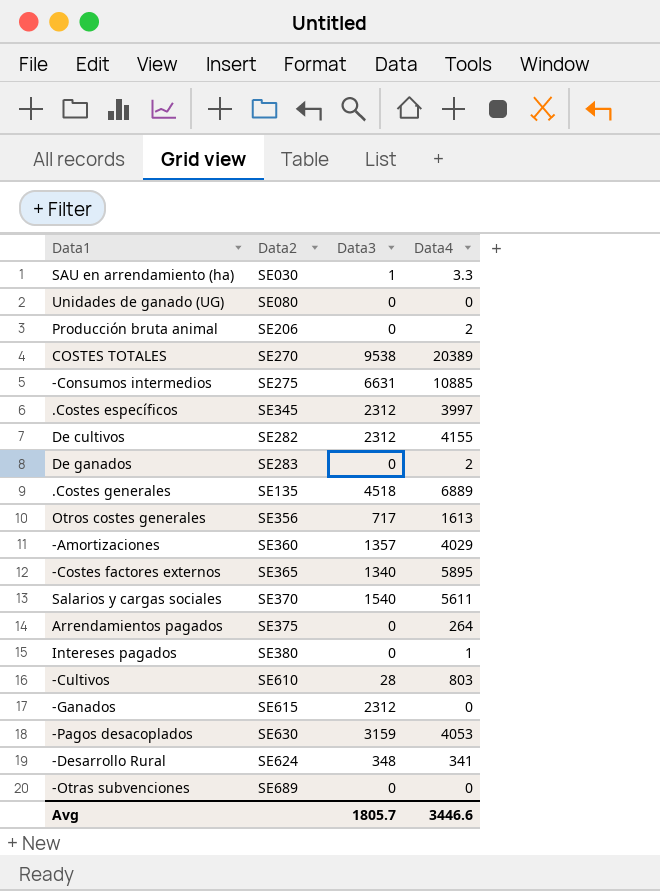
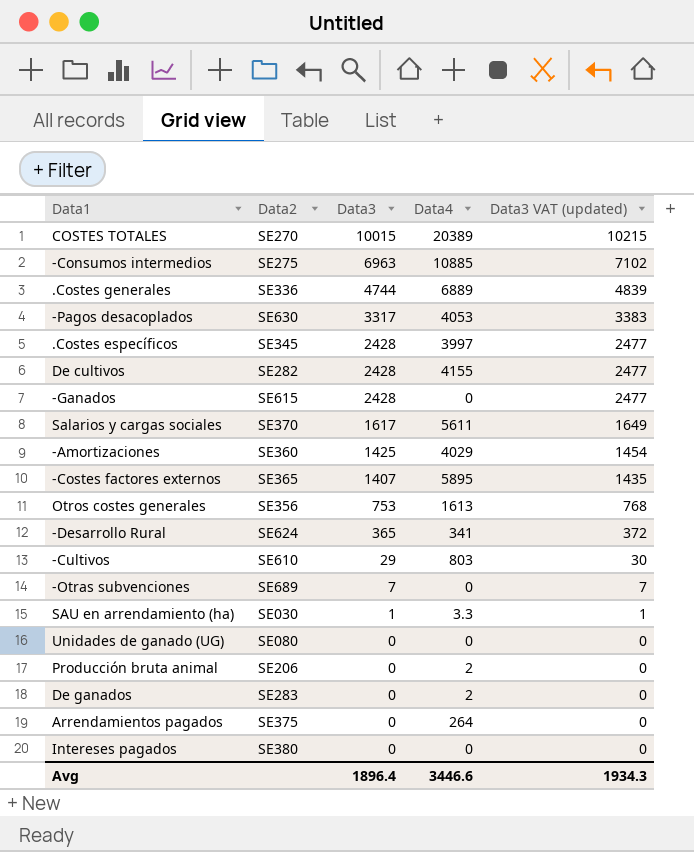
row order: none -> Data3 descending
column Data3 VAT (updated) | formula: none -> [Data3] * 1.02
COSTES TOTALES | Data3: 9538 -> 10015
-Consumos intermedios | Data3: 6631 -> 6963
.Costes generales | Data2: SE135 -> SE336
.Costes generales | Data3: 4518 -> 4744
-Pagos desacoplados | Data3: 3159 -> 3317
.Costes específicos | Data3: 2312 -> 2428
De cultivos | Data3: 2312 -> 2428
-Ganados | Data3: 2312 -> 2428
Salarios y cargas sociales | Data3: 1540 -> 1617
-Amortizaciones | Data3: 1357 -> 1425
-Costes factores externos | Data3: 1340 -> 1407
Otros costes generales | Data3: 717 -> 753
-Desarrollo Rural | Data3: 348 -> 365
-Cultivos | Data3: 28 -> 29
-Otras subvenciones | Data3: 0 -> 7
Intereses pagados | Data4: 1 -> 0
Avg | Data3: 1805.7 -> 1896.4

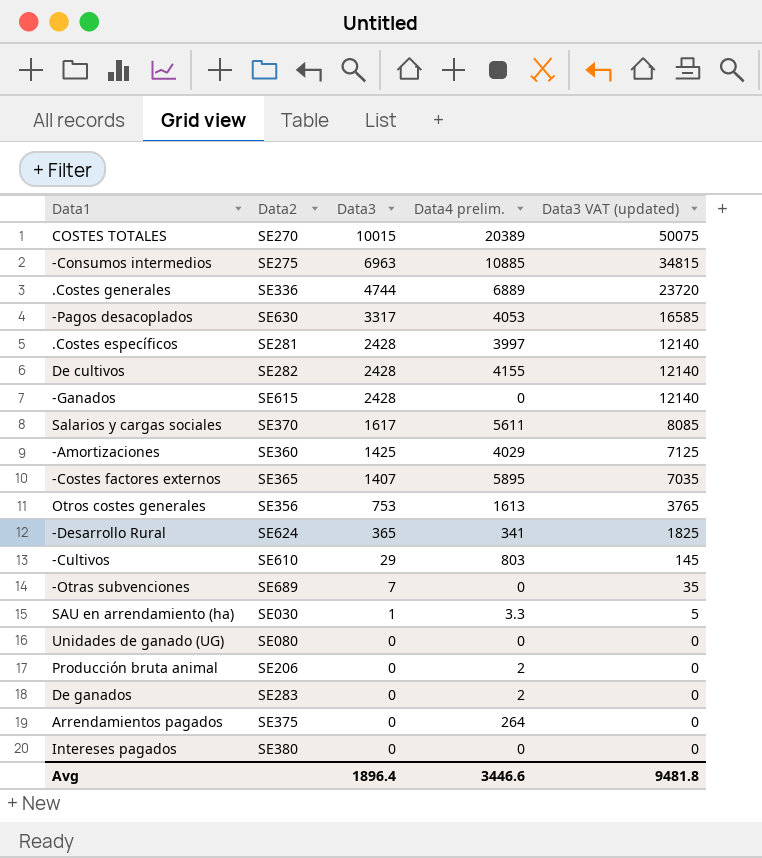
column name: Data4 -> Data4 prelim.
column Data3 VAT (updated) | formula: [Data3] * 1.02 -> [Data3] * 5
.Costes específicos | Data2: SE345 -> SE281
Avg | Data3 VAT (updated): 1934.3 -> 9481.8

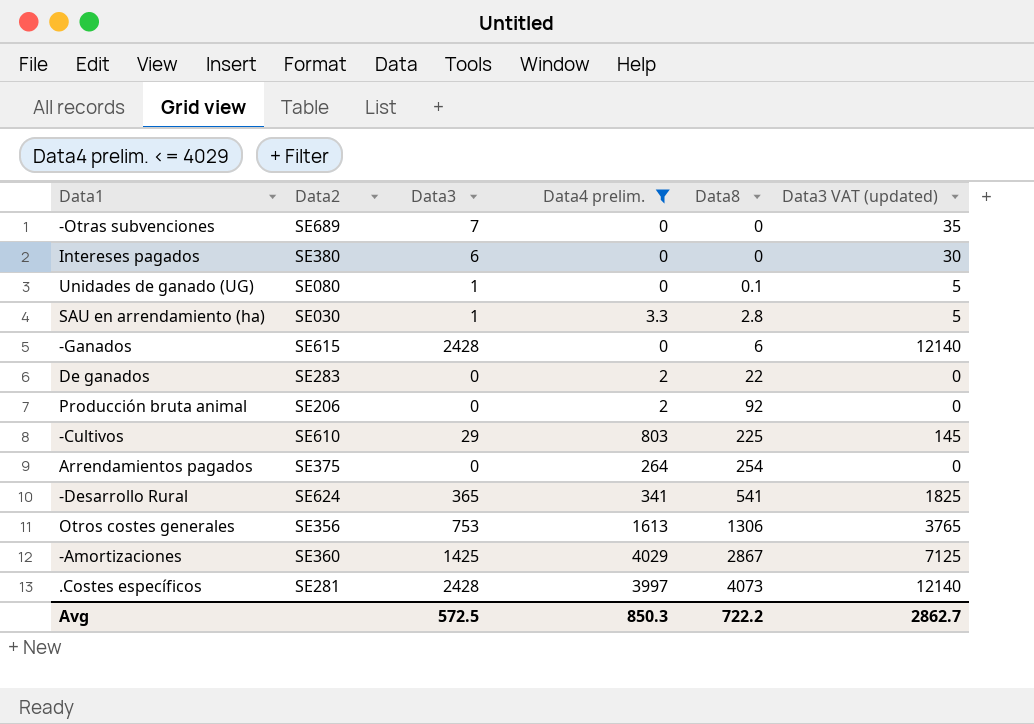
filter: none -> Data4 prelim. <= 4029
row order: Data3 descending -> Data8 ascending
column Data8 | position: none -> 5
Intereses pagados | Data3: 0 -> 6
Intereses pagados | Data3 VAT (updated): 0 -> 30
Unidades de ganado (UG) | Data3: 0 -> 1
Unidades de ganado (UG) | Data3 VAT (updated): 0 -> 5
Avg | Data3: 1896.4 -> 572.5
Avg | Data4 prelim.: 3446.6 -> 850.3
Avg | Data3 VAT (updated): 9481.8 -> 2862.7

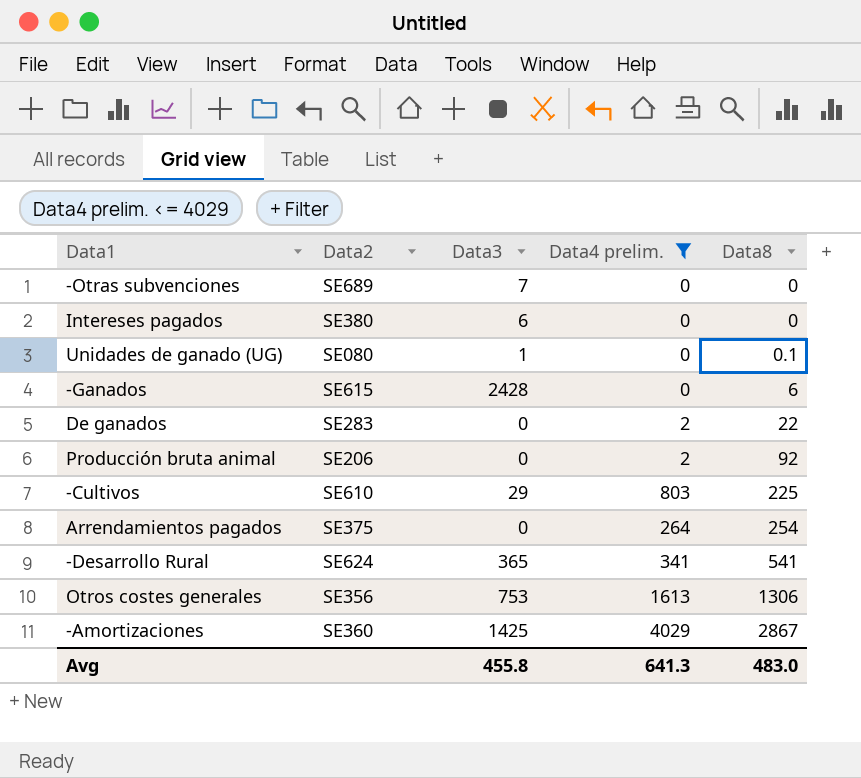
column Data3 VAT (updated) | formula: [Data3] * 5 -> none
row SAU en arrendamiento (ha): SE030 | 1 | 3.3 | 2.8 | 5 -> none
row .Costes específicos: SE281 | 2428 | 3997 | 4073 | 12140 -> none
Avg | Data3: 572.5 -> 455.8
Avg | Data4 prelim.: 850.3 -> 641.3
Avg | Data8: 722.2 -> 483.0

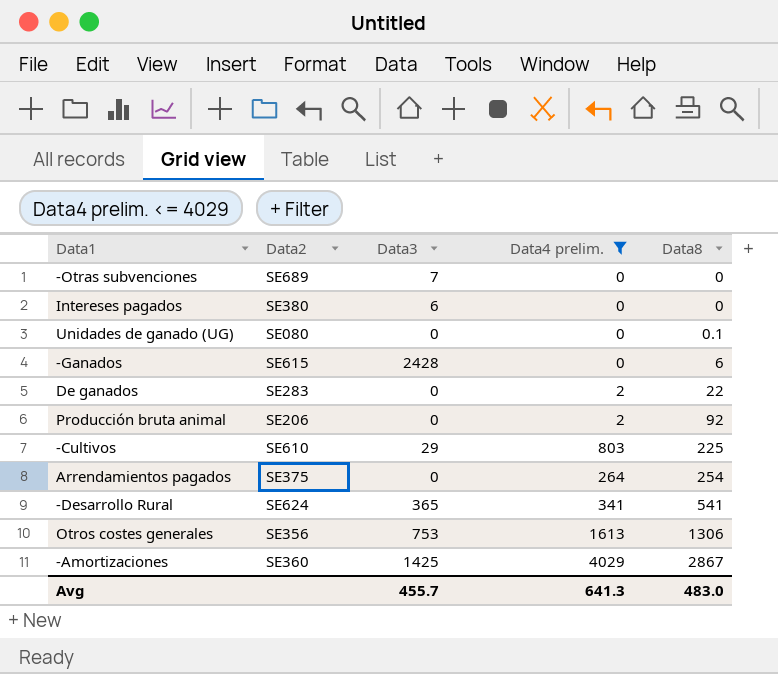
Unidades de ganado (UG) | Data3: 1 -> 0
Avg | Data3: 455.8 -> 455.7

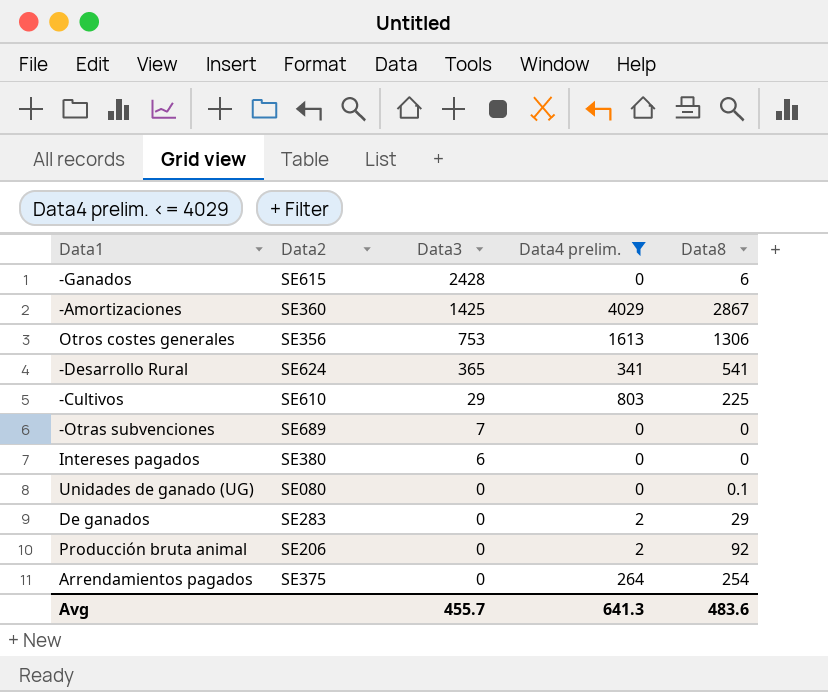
row order: Data8 ascending -> Data3 descending
De ganados | Data8: 22 -> 29
Avg | Data8: 483.0 -> 483.6

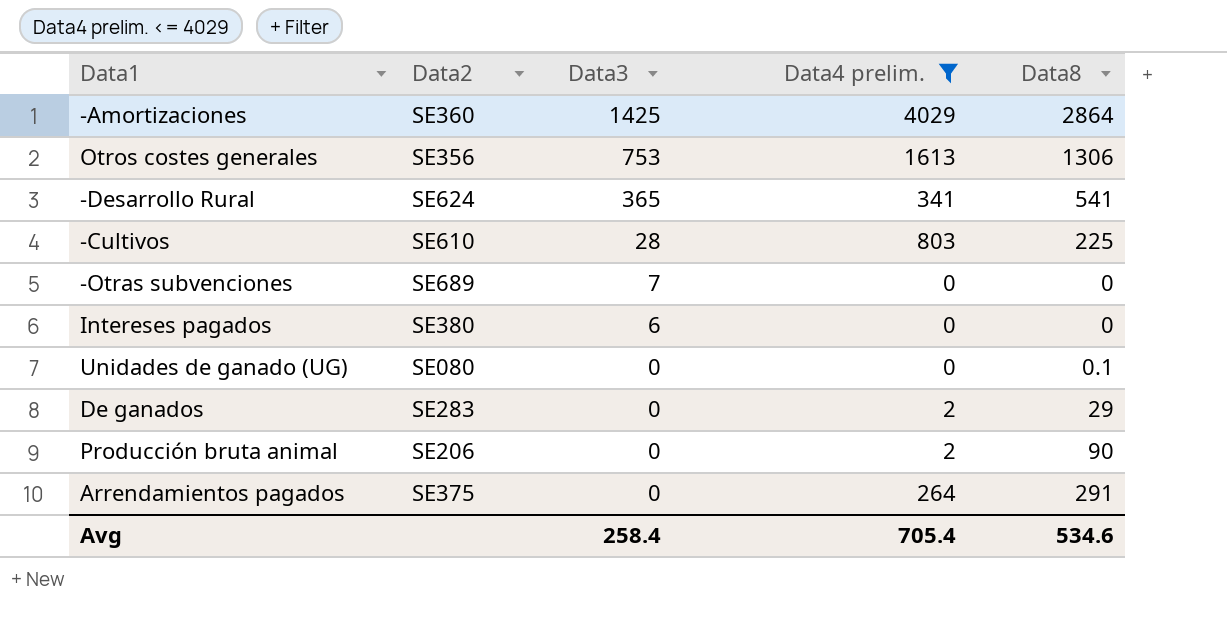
row -Ganados: SE615 | 2428 | 0 | 6 -> none
-Amortizaciones | Data8: 2867 -> 2864
-Cultivos | Data3: 29 -> 28
Producción bruta animal | Data8: 92 -> 90
Arrendamientos pagados | Data8: 254 -> 291
Avg | Data3: 455.7 -> 258.4
Avg | Data4 prelim.: 641.3 -> 705.4
Avg | Data8: 483.6 -> 534.6

